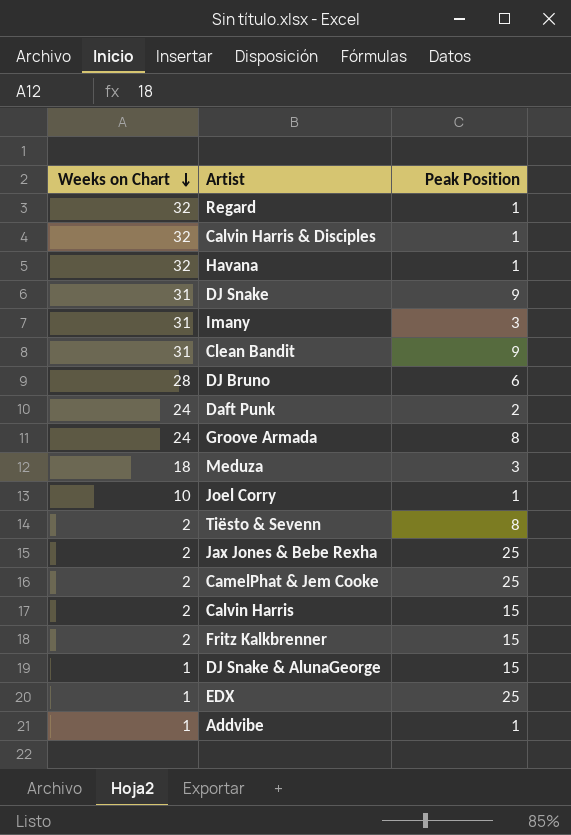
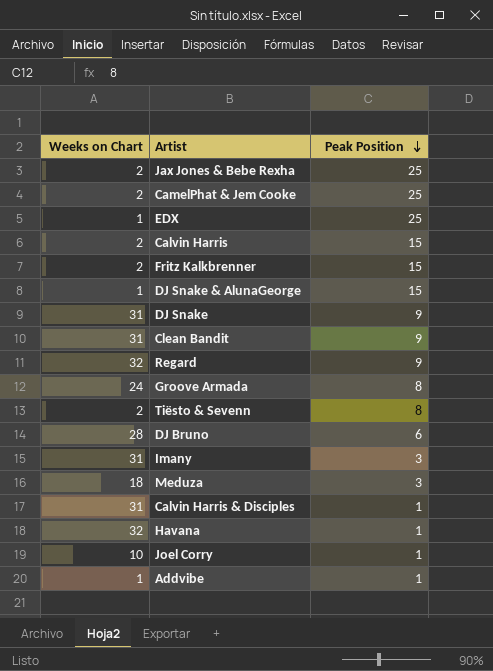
row order: Weeks on Chart descending -> Peak Position descending
row Daft Punk: 24 | 2 -> none
Regard | Peak Position: 1 -> 9
Calvin Harris & Disciples | Weeks on Chart: 32 -> 31

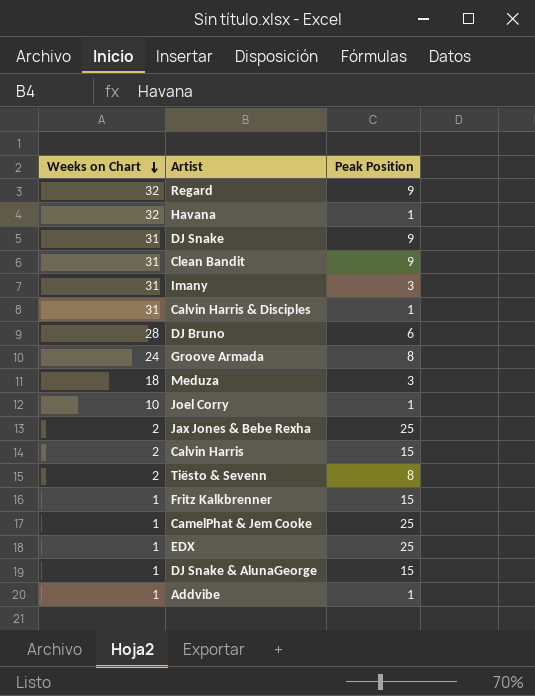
row order: Peak Position descending -> Weeks on Chart descending
Fritz Kalkbrenner | Weeks on Chart: 2 -> 1
CamelPhat & Jem Cooke | Weeks on Chart: 2 -> 1

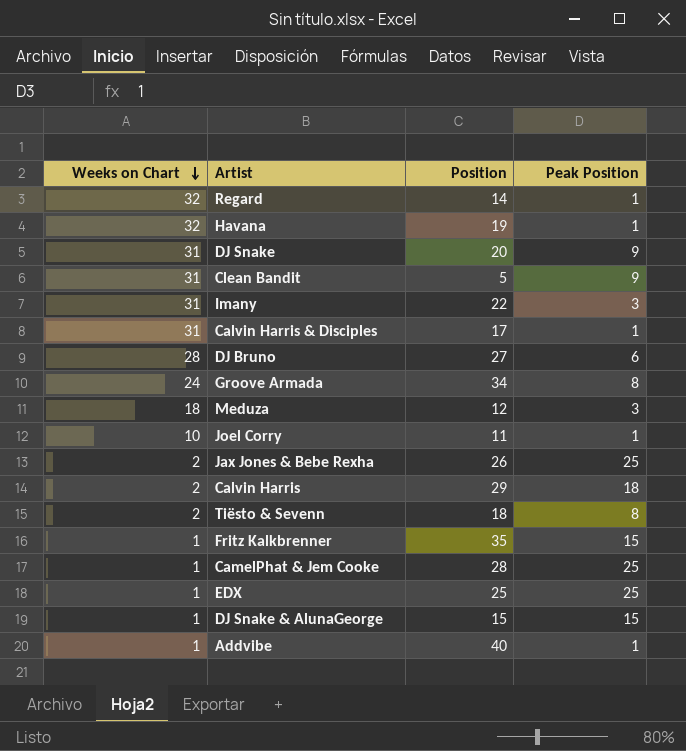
column Position | position: none -> 3
Regard | Peak Position: 9 -> 1
Calvin Harris | Peak Position: 15 -> 18

